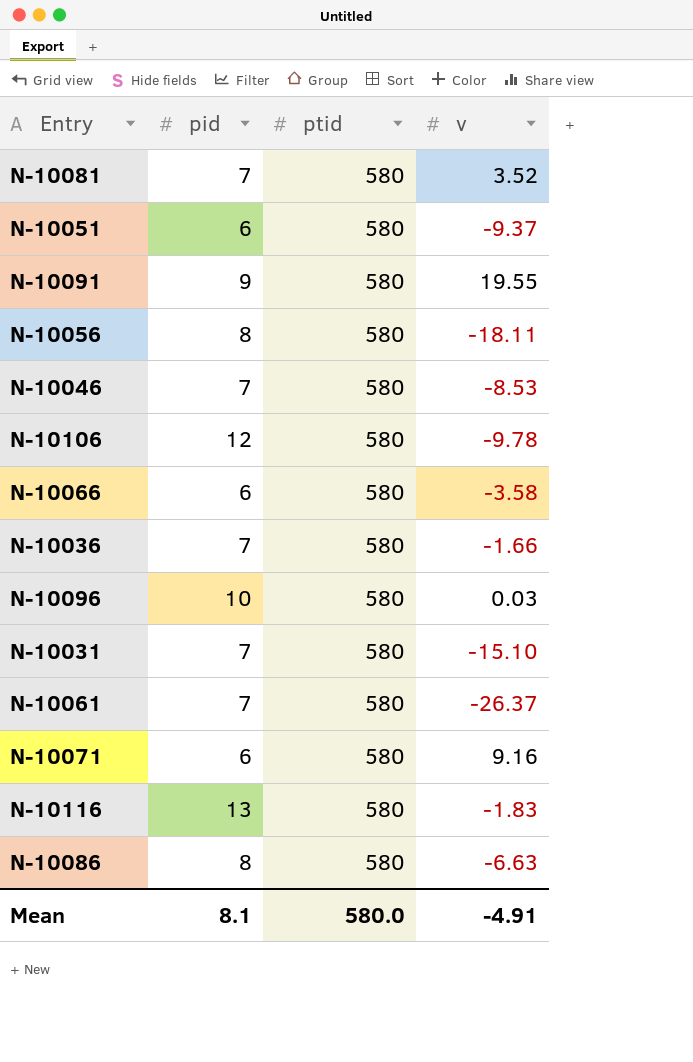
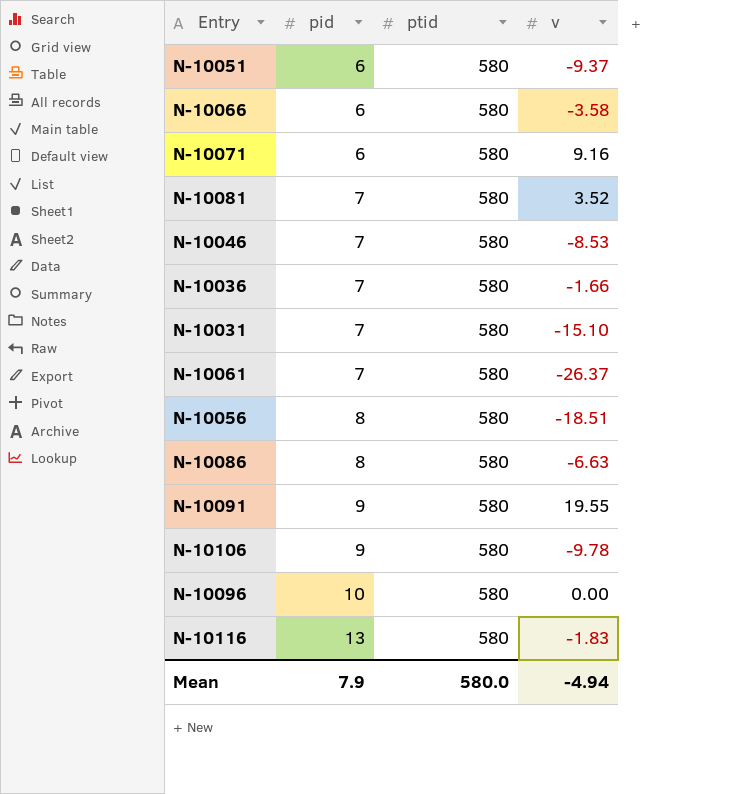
row order: none -> pid ascending
N-10056 | v: -18.11 -> -18.51
N-10106 | pid: 12 -> 9
N-10096 | v: 0.03 -> 0.00
Mean | pid: 8.1 -> 7.9
Mean | v: -4.91 -> -4.94

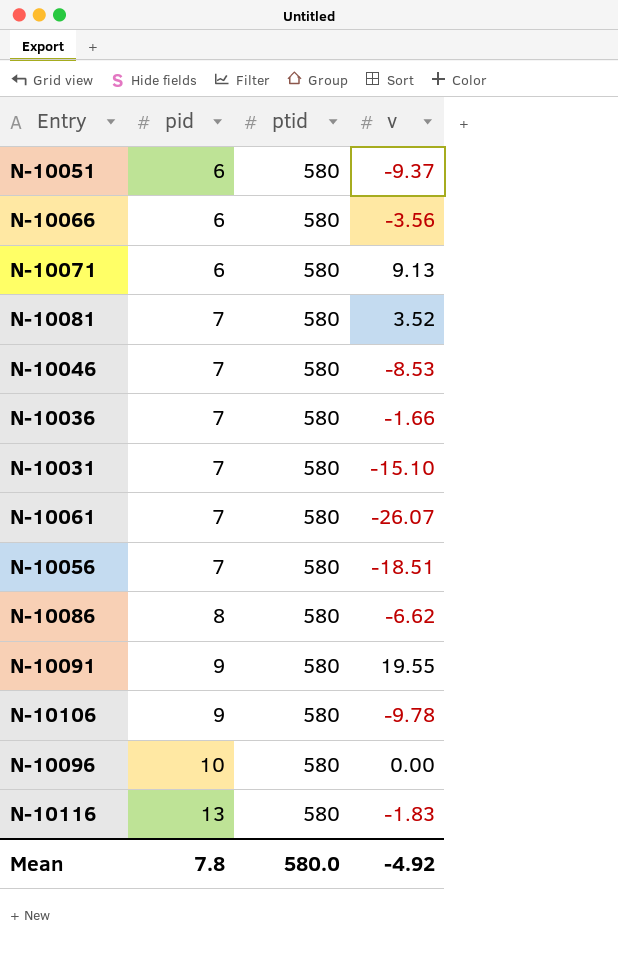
N-10066 | v: -3.58 -> -3.56
N-10071 | v: 9.16 -> 9.13
N-10061 | v: -26.37 -> -26.07
N-10056 | pid: 8 -> 7
N-10086 | v: -6.63 -> -6.62
Mean | pid: 7.9 -> 7.8
Mean | v: -4.94 -> -4.92

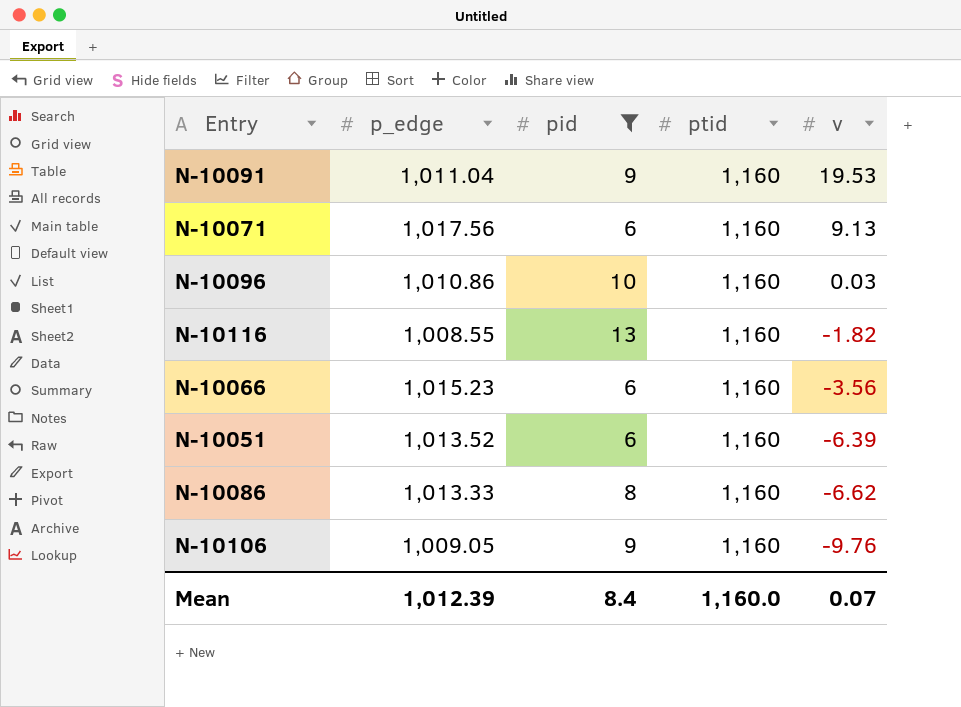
filter: none -> pid != 7
row order: pid ascending -> v descending
column p_edge | position: none -> 2
N-10091 | ptid: 580 -> 1,160
N-10091 | v: 19.55 -> 19.53
N-10071 | ptid: 580 -> 1,160
N-10096 | ptid: 580 -> 1,160
N-10096 | v: 0.00 -> 0.03
N-10116 | ptid: 580 -> 1,160
N-10116 | v: -1.83 -> -1.82
N-10066 | ptid: 580 -> 1,160
N-10051 | ptid: 580 -> 1,160
N-10051 | v: -9.37 -> -6.39
N-10086 | ptid: 580 -> 1,160
N-10106 | ptid: 580 -> 1,160
N-10106 | v: -9.78 -> -9.76
Mean | pid: 7.8 -> 8.4
Mean | ptid: 580.0 -> 1,160.0
Mean | v: -4.92 -> 0.07

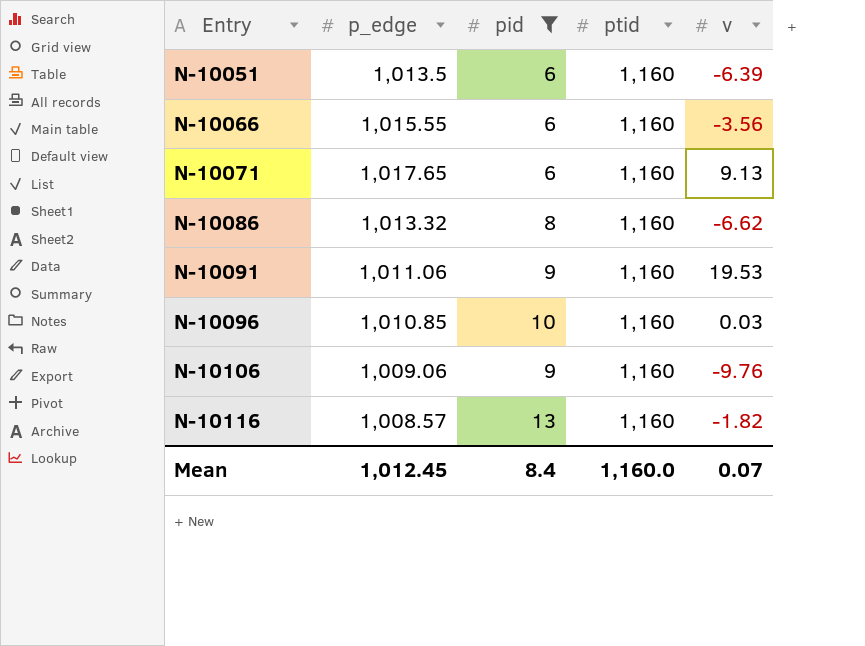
row order: v descending -> Entry ascending
N-10051 | p_edge: 1,013.52 -> 1,013.5
N-10066 | p_edge: 1,015.23 -> 1,015.55
N-10071 | p_edge: 1,017.56 -> 1,017.65
N-10086 | p_edge: 1,013.33 -> 1,013.32
N-10091 | p_edge: 1,011.04 -> 1,011.06
N-10096 | p_edge: 1,010.86 -> 1,010.85
N-10106 | p_edge: 1,009.05 -> 1,009.06
N-10116 | p_edge: 1,008.55 -> 1,008.57
Mean | p_edge: 1,012.39 -> 1,012.45

